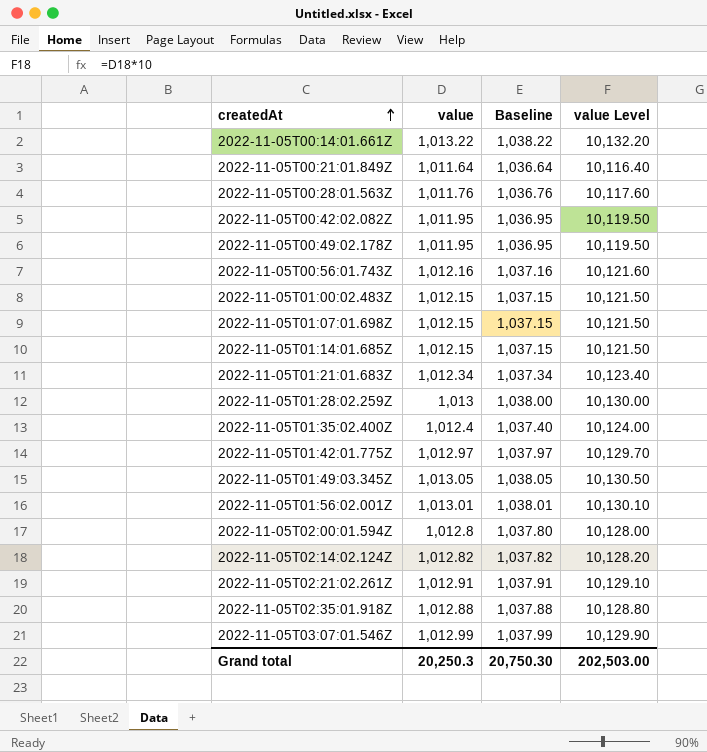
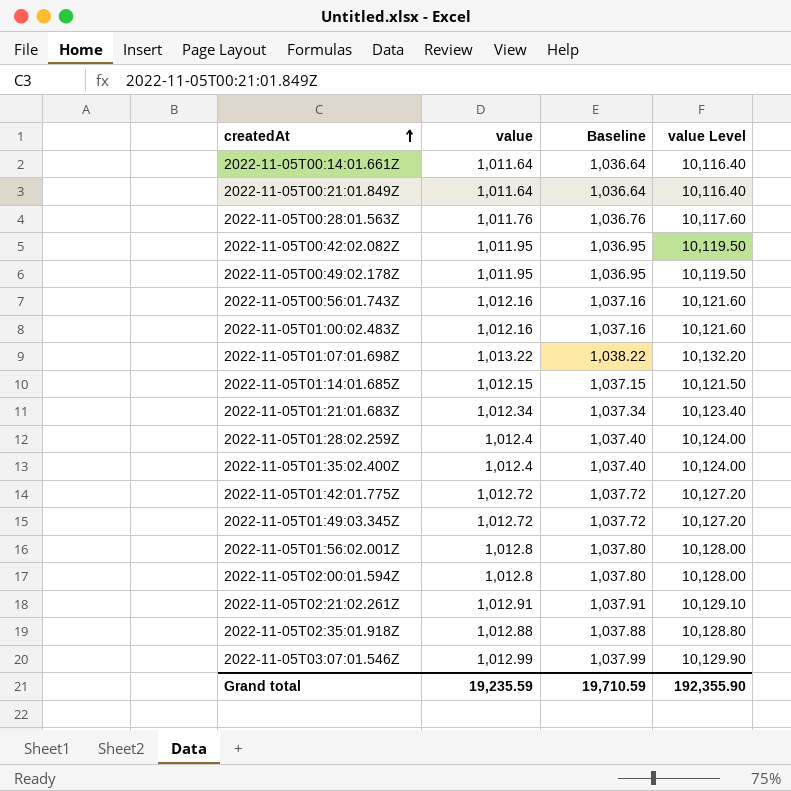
row 2022-11-05T02:14:02.124Z: 1,012.82 | 1,037.82 | 10,128.20 -> none
2022-11-05T00:14:01.661Z | value: 1,013.22 -> 1,011.64
2022-11-05T00:14:01.661Z | Baseline: 1,038.22 -> 1,036.64
2022-11-05T00:14:01.661Z | value Level: 10,132.20 -> 10,116.40
2022-11-05T01:00:02.483Z | value: 1,012.15 -> 1,012.16
2022-11-05T01:00:02.483Z | Baseline: 1,037.15 -> 1,037.16
2022-11-05T01:00:02.483Z | value Level: 10,121.50 -> 10,121.60
2022-11-05T01:07:01.698Z | value: 1,012.15 -> 1,013.22
2022-11-05T01:07:01.698Z | Baseline: 1,037.15 -> 1,038.22
2022-11-05T01:07:01.698Z | value Level: 10,121.50 -> 10,132.20
2022-11-05T01:28:02.259Z | value: 1,013 -> 1,012.4
2022-11-05T01:28:02.259Z | Baseline: 1,038.00 -> 1,037.40
2022-11-05T01:28:02.259Z | value Level: 10,130.00 -> 10,124.00
2022-11-05T01:42:01.775Z | value: 1,012.97 -> 1,012.72
2022-11-05T01:42:01.775Z | Baseline: 1,037.97 -> 1,037.72
2022-11-05T01:42:01.775Z | value Level: 10,129.70 -> 10,127.20
2022-11-05T01:49:03.345Z | value: 1,013.05 -> 1,012.72
2022-11-05T01:49:03.345Z | Baseline: 1,038.05 -> 1,037.72
2022-11-05T01:49:03.345Z | value Level: 10,130.50 -> 10,127.20
2022-11-05T01:56:02.001Z | value: 1,013.01 -> 1,012.8
2022-11-05T01:56:02.001Z | Baseline: 1,038.01 -> 1,037.80
2022-11-05T01:56:02.001Z | value Level: 10,130.10 -> 10,128.00
Grand total | value: 20,250.3 -> 19,235.59
Grand total | Baseline: 20,750.30 -> 19,710.59
Grand total | value Level: 202,503.00 -> 192,355.90

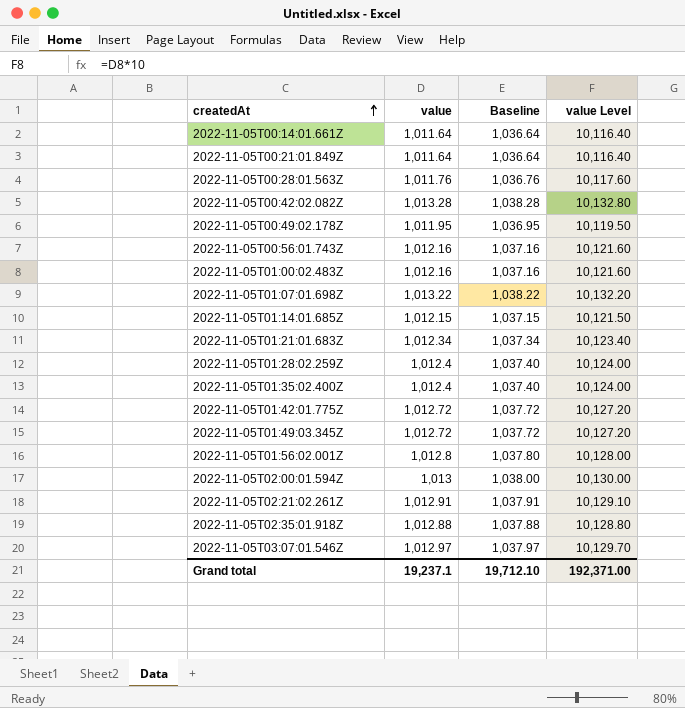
2022-11-05T00:42:02.082Z | value: 1,011.95 -> 1,013.28
2022-11-05T00:42:02.082Z | Baseline: 1,036.95 -> 1,038.28
2022-11-05T00:42:02.082Z | value Level: 10,119.50 -> 10,132.80
2022-11-05T02:00:01.594Z | value: 1,012.8 -> 1,013
2022-11-05T02:00:01.594Z | Baseline: 1,037.80 -> 1,038.00
2022-11-05T02:00:01.594Z | value Level: 10,128.00 -> 10,130.00
2022-11-05T03:07:01.546Z | value: 1,012.99 -> 1,012.97
2022-11-05T03:07:01.546Z | Baseline: 1,037.99 -> 1,037.97
2022-11-05T03:07:01.546Z | value Level: 10,129.90 -> 10,129.70
Grand total | value: 19,235.59 -> 19,237.1
Grand total | Baseline: 19,710.59 -> 19,712.10
Grand total | value Level: 192,355.90 -> 192,371.00

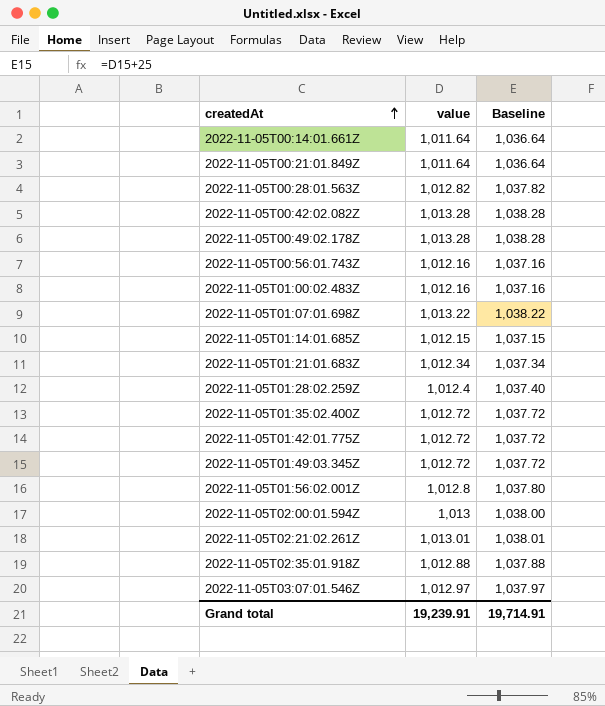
column value Level | formula: [value] * 10 -> none
2022-11-05T00:28:01.563Z | value: 1,011.76 -> 1,012.82
2022-11-05T00:28:01.563Z | Baseline: 1,036.76 -> 1,037.82
2022-11-05T00:49:02.178Z | value: 1,011.95 -> 1,013.28
2022-11-05T00:49:02.178Z | Baseline: 1,036.95 -> 1,038.28
2022-11-05T01:35:02.400Z | value: 1,012.4 -> 1,012.72
2022-11-05T01:35:02.400Z | Baseline: 1,037.40 -> 1,037.72
2022-11-05T02:21:02.261Z | value: 1,012.91 -> 1,013.01
2022-11-05T02:21:02.261Z | Baseline: 1,037.91 -> 1,038.01
Grand total | value: 19,237.1 -> 19,239.91
Grand total | Baseline: 19,712.10 -> 19,714.91

